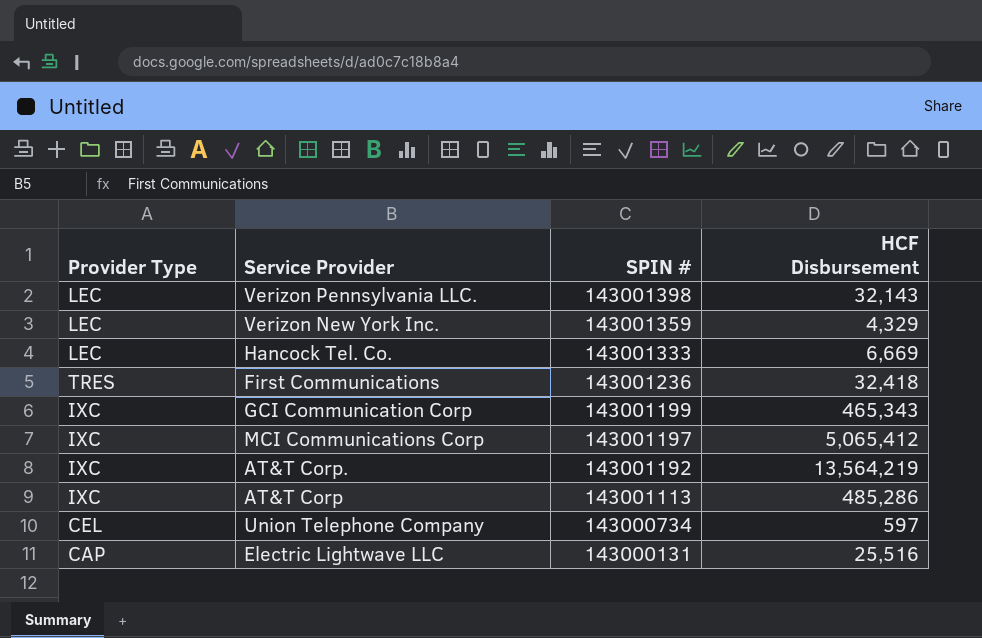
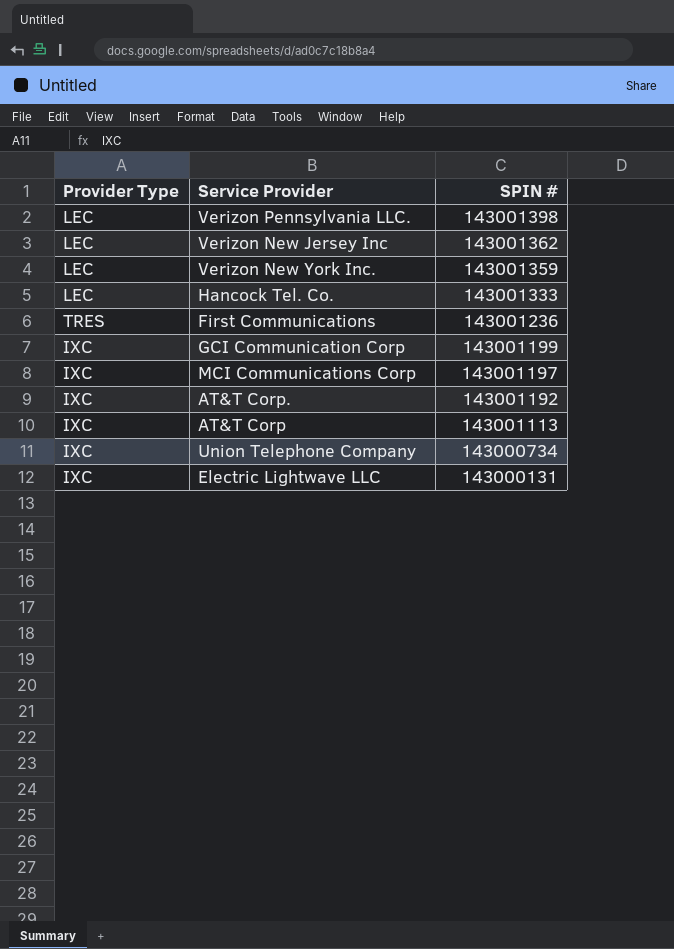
column HCF Disbursement | position: 4 -> none
row Verizon New Jersey Inc: none -> LEC | 143001362
Union Telephone Company | Provider Type: CEL -> IXC
Electric Lightwave LLC | Provider Type: CAP -> IXC

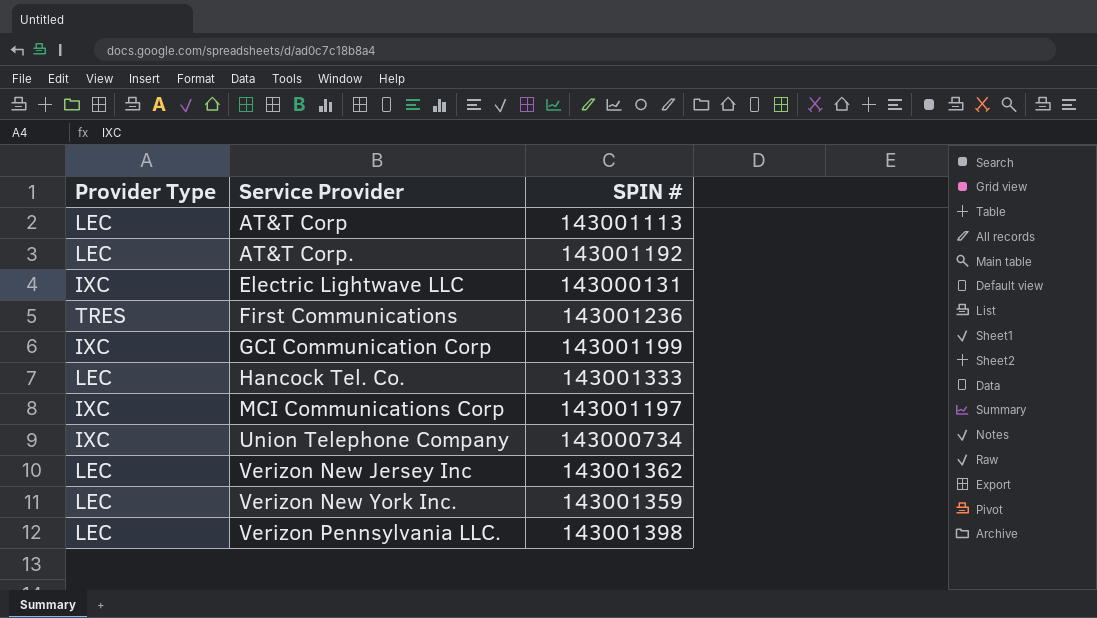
row order: SPIN # descending -> Service Provider ascending
AT&T Corp | Provider Type: IXC -> LEC
AT&T Corp. | Provider Type: IXC -> LEC

